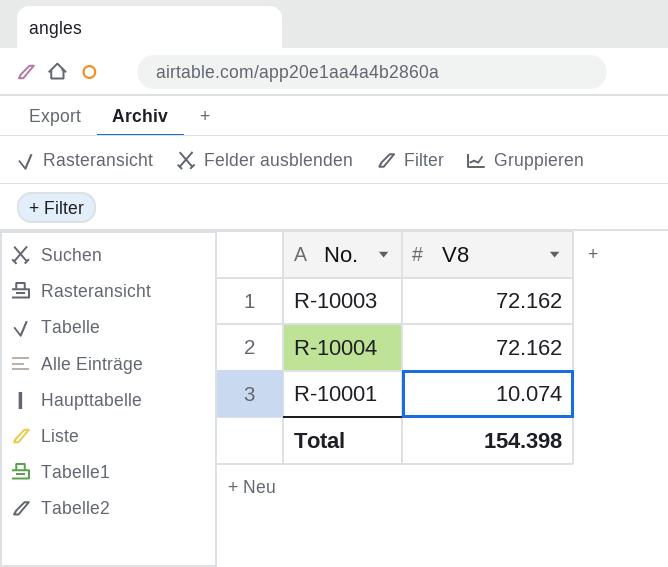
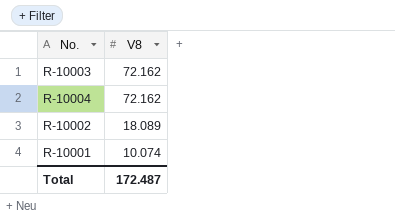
row R-10002: none -> 18.089
Total | V8: 154.398 -> 172.487

